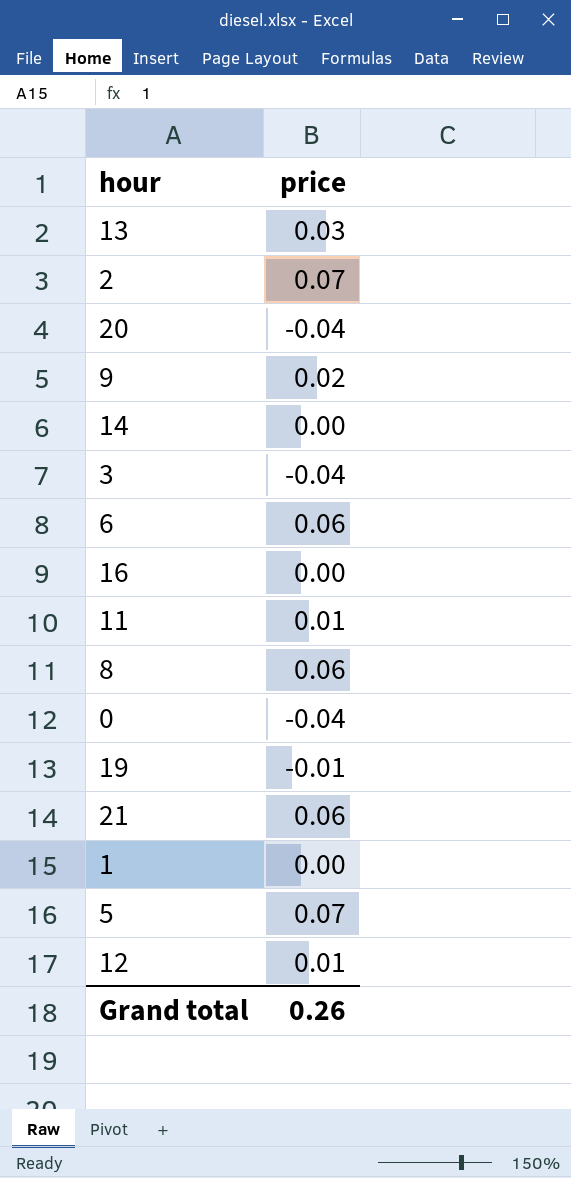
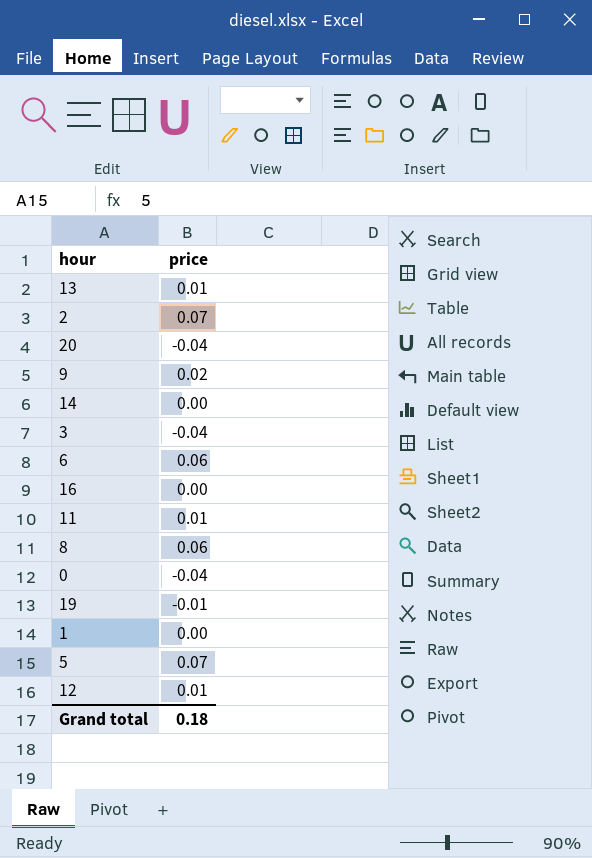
row 21: 0.06 -> none
13 | price: 0.03 -> 0.01
Grand total | price: 0.26 -> 0.18

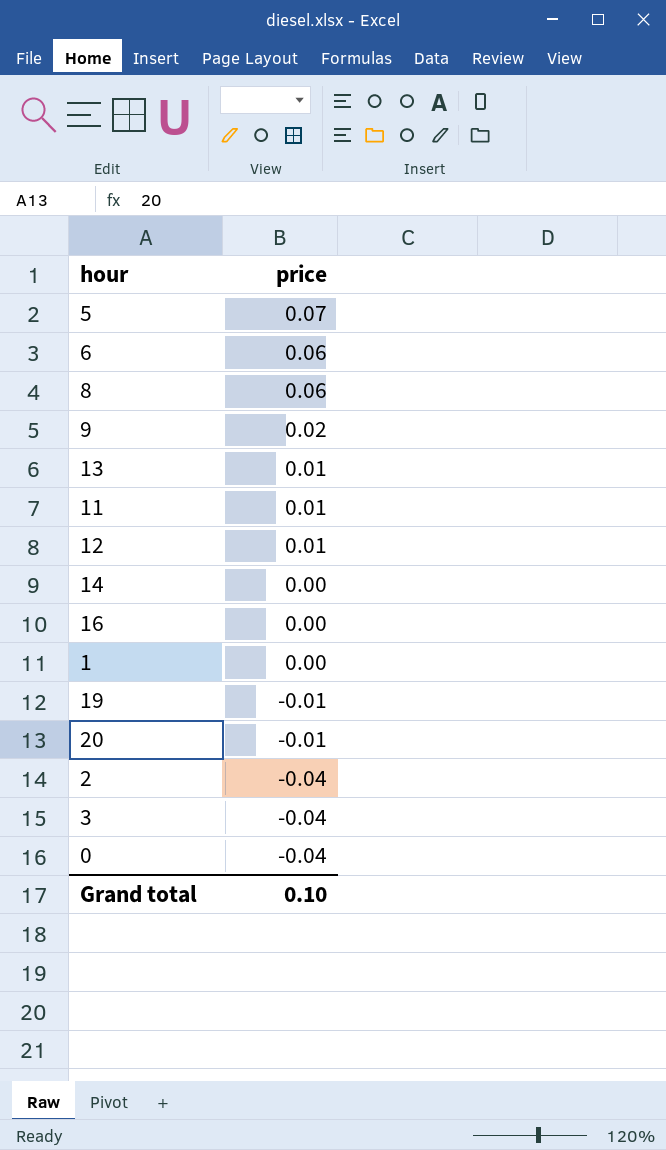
row order: none -> price descending
20 | price: -0.04 -> -0.01
2 | price: 0.07 -> -0.04
Grand total | price: 0.18 -> 0.10

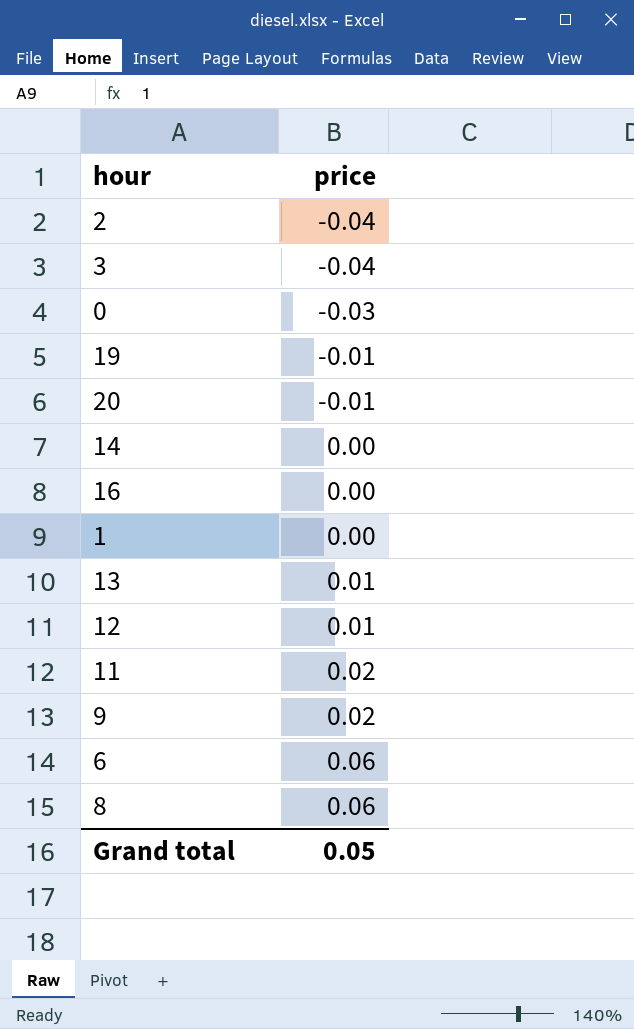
row order: price descending -> price ascending
row 5: 0.07 -> none
0 | price: -0.04 -> -0.03
11 | price: 0.01 -> 0.02
Grand total | price: 0.10 -> 0.05

